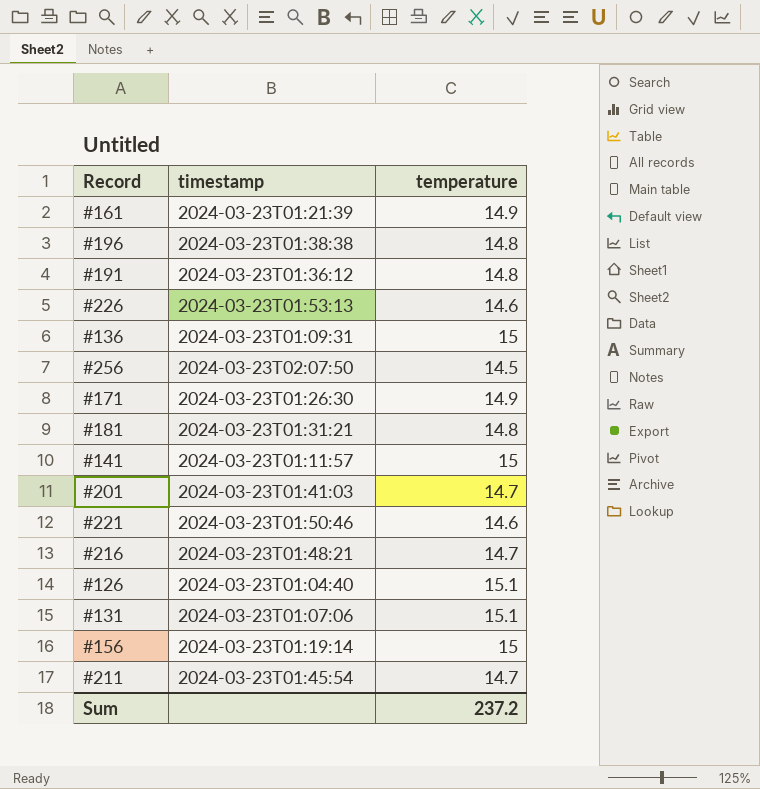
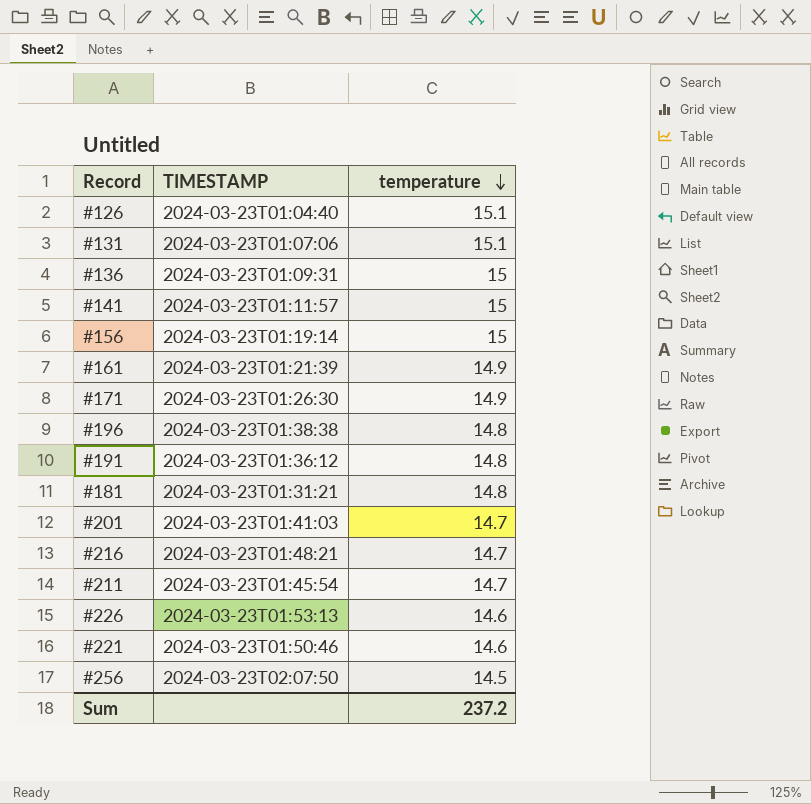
row order: none -> temperature descending
column name: timestamp -> TIMESTAMP

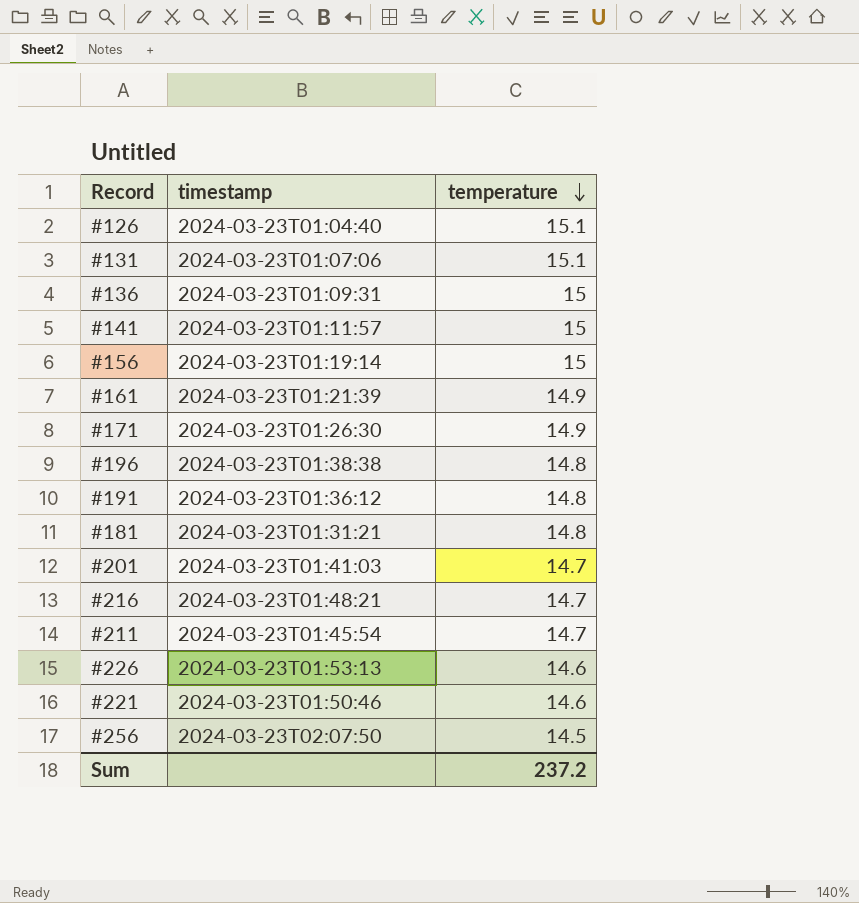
column name: TIMESTAMP -> timestamp

